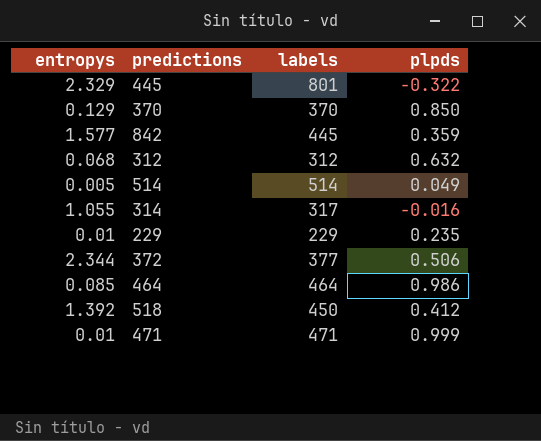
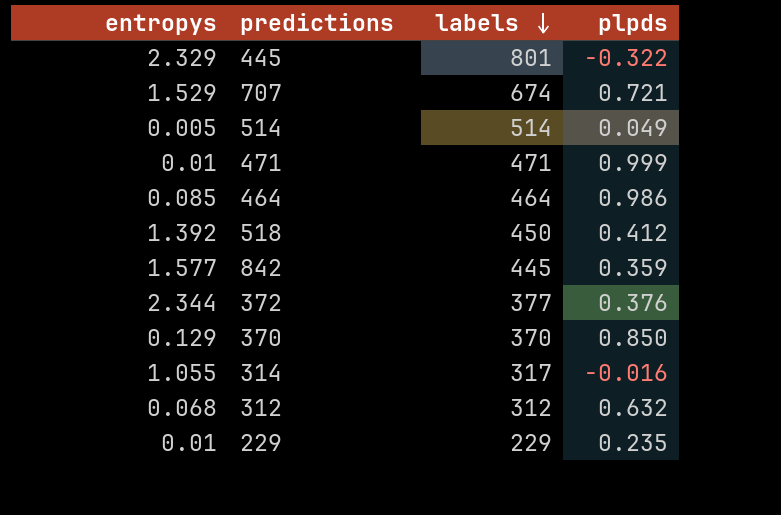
row order: none -> labels descending
row 707: none -> 1.529 | 674 | 0.721
372 | plpds: 0.506 -> 0.376

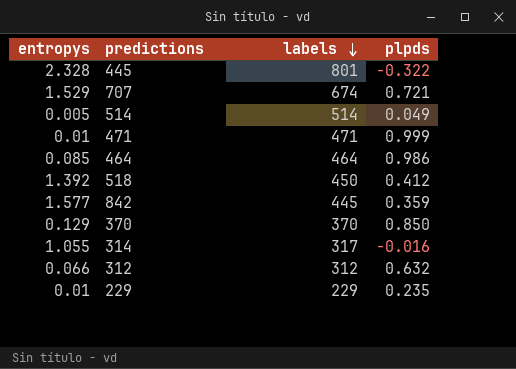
row 372: 2.344 | 377 | 0.376 -> none
445 | entropys: 2.329 -> 2.328
312 | entropys: 0.068 -> 0.066

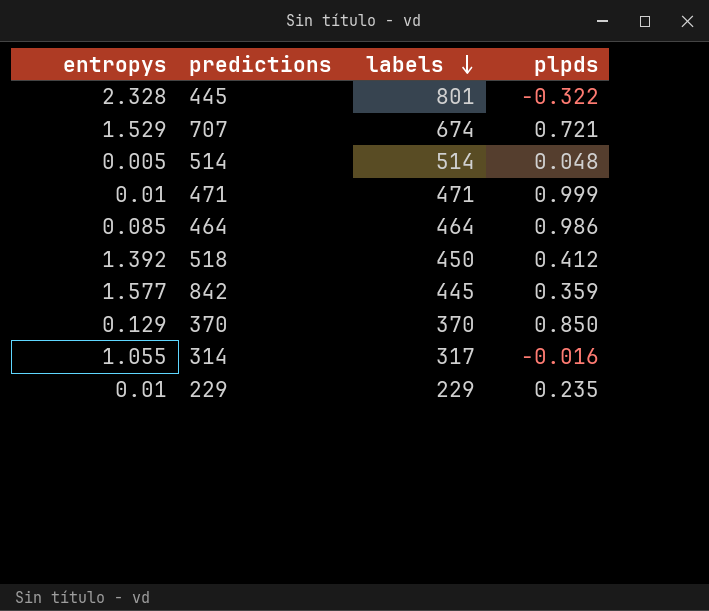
row 312: 0.066 | 312 | 0.632 -> none
514 | plpds: 0.049 -> 0.048

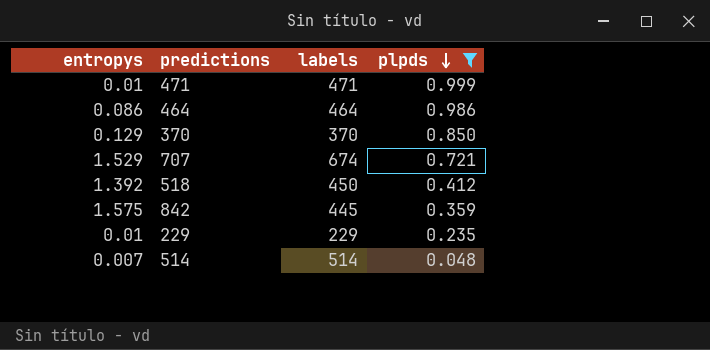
filter: none -> plpds >= 0.048
row order: labels descending -> plpds descending
464 | entropys: 0.085 -> 0.086
842 | entropys: 1.577 -> 1.575
514 | entropys: 0.005 -> 0.007

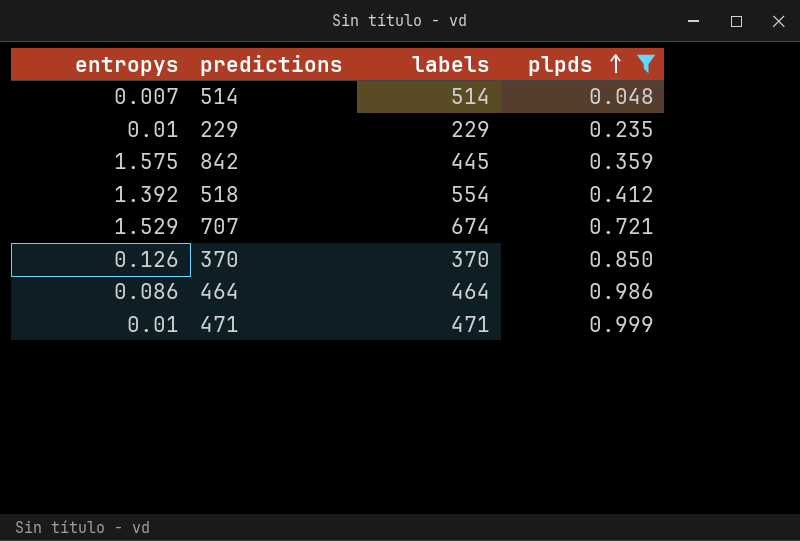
row order: plpds descending -> plpds ascending
518 | labels: 450 -> 554
370 | entropys: 0.129 -> 0.126

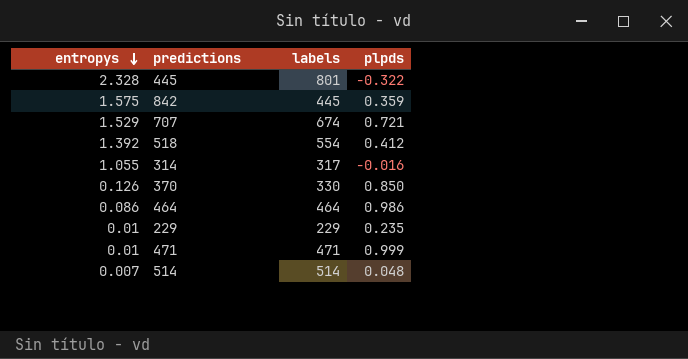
filter: plpds >= 0.048 -> none
row order: plpds ascending -> entropys descending
370 | labels: 370 -> 330

